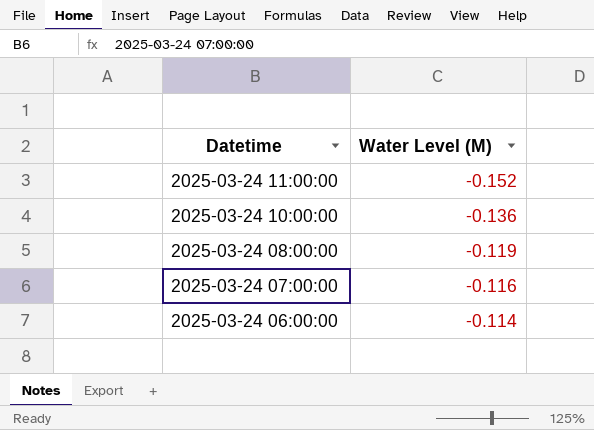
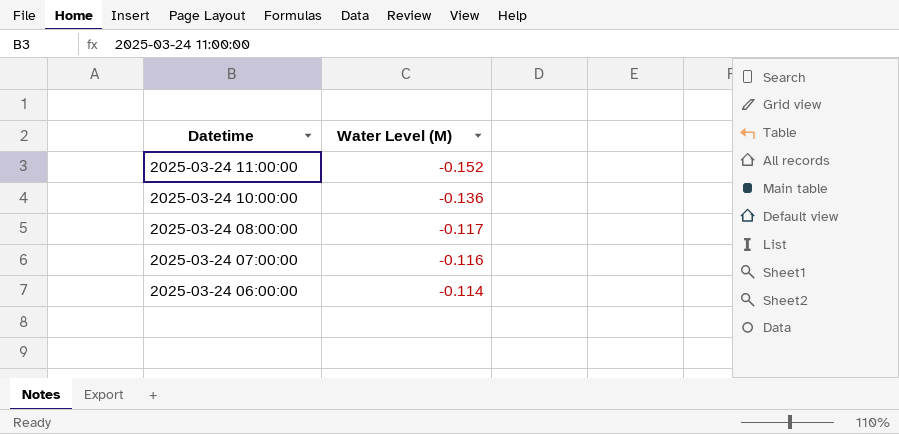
2025-03-24 08:00:00 | Water Level (M): -0.119 -> -0.117

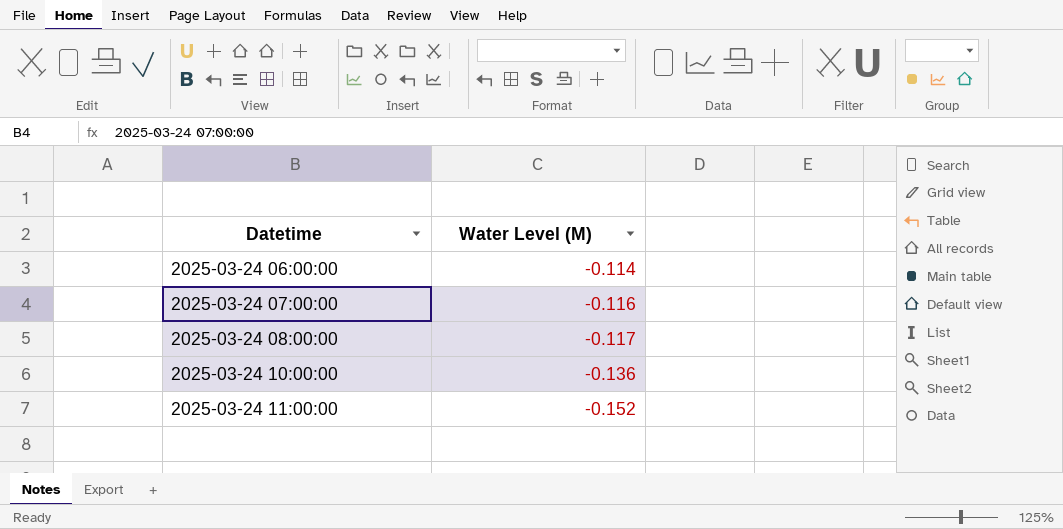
row order: Datetime descending -> Datetime ascending

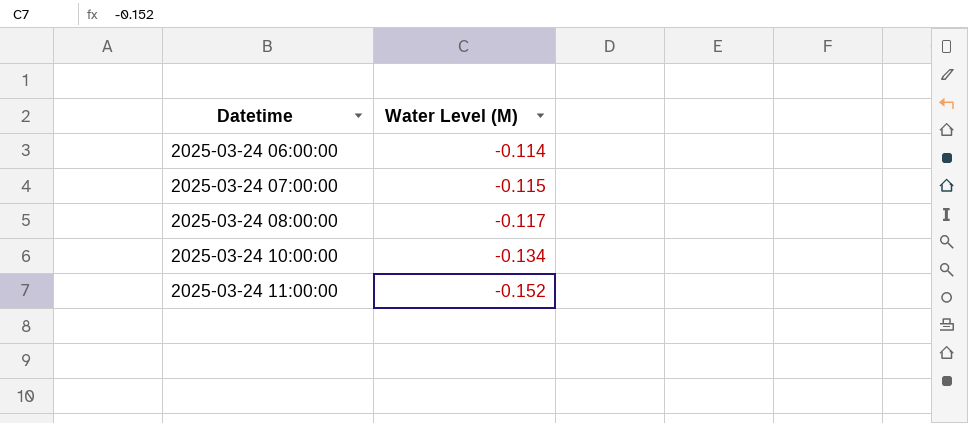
2025-03-24 07:00:00 | Water Level (M): -0.116 -> -0.115
2025-03-24 10:00:00 | Water Level (M): -0.136 -> -0.134

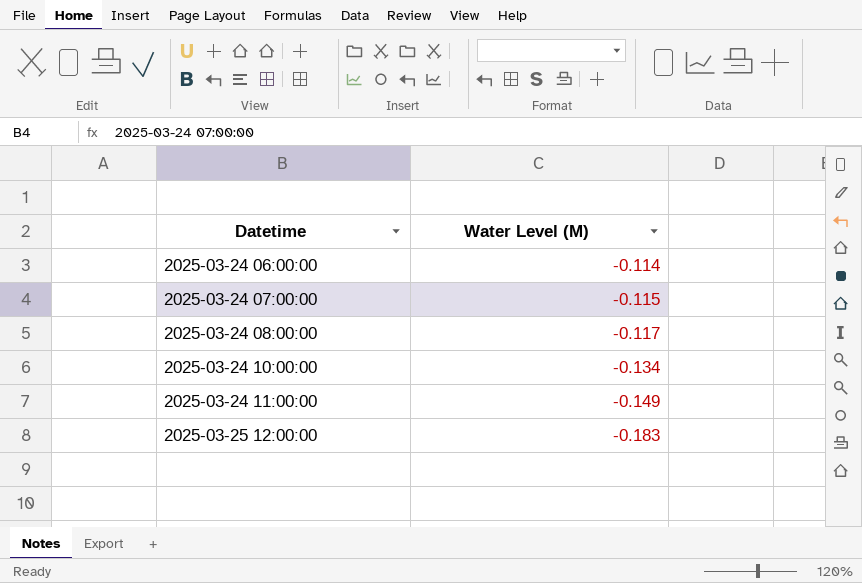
2025-03-24 11:00:00 | Water Level (M): -0.152 -> -0.149
row 2025-03-25 12:00:00: none -> -0.183

